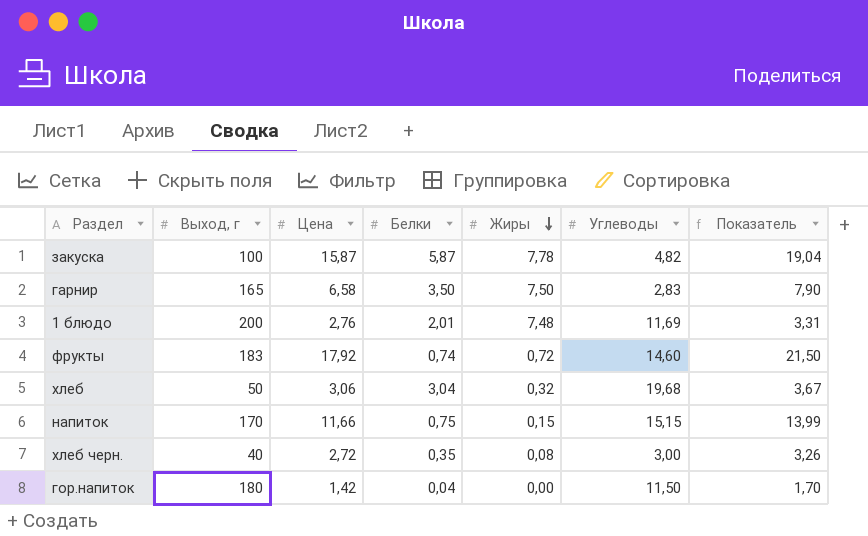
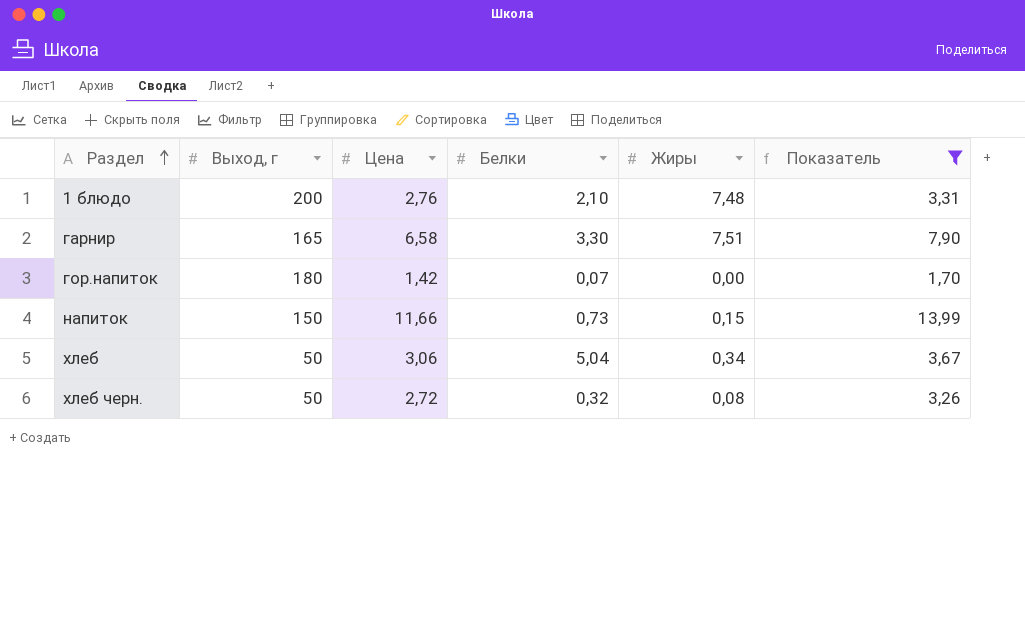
filter: none -> Показатель <= 13,99
row order: Жиры descending -> Раздел ascending
column Углеводы | position: 6 -> none
1 блюдо | Белки: 2,01 -> 2,10
гарнир | Белки: 3,50 -> 3,30
гарнир | Жиры: 7,50 -> 7,51
гор.напиток | Белки: 0,04 -> 0,07
напиток | Выход, г: 170 -> 150
напиток | Белки: 0,75 -> 0,73
хлеб | Белки: 3,04 -> 5,04
хлеб | Жиры: 0,32 -> 0,34
хлеб черн. | Выход, г: 40 -> 50
хлеб черн. | Белки: 0,35 -> 0,32

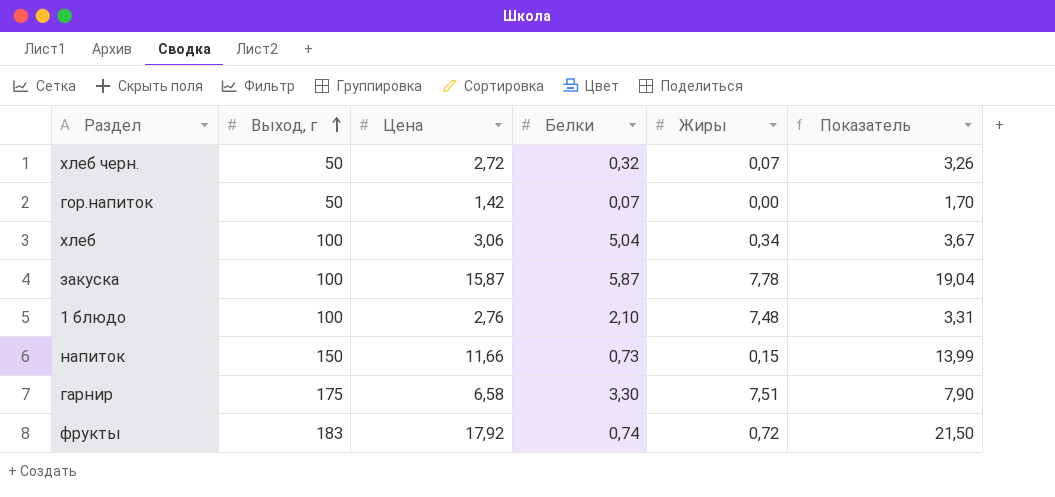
filter: Показатель <= 13,99 -> none
row order: Раздел ascending -> Выход, г ascending
хлеб черн. | Жиры: 0,08 -> 0,07
гор.напиток | Выход, г: 180 -> 50
хлеб | Выход, г: 50 -> 100
1 блюдо | Выход, г: 200 -> 100
гарнир | Выход, г: 165 -> 175

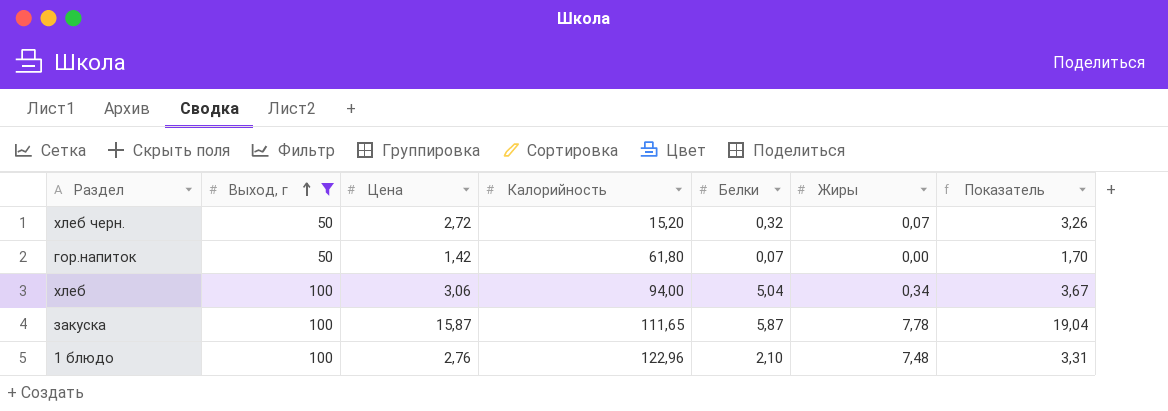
filter: none -> Выход, г <= 100
column Калорийность | position: none -> 4

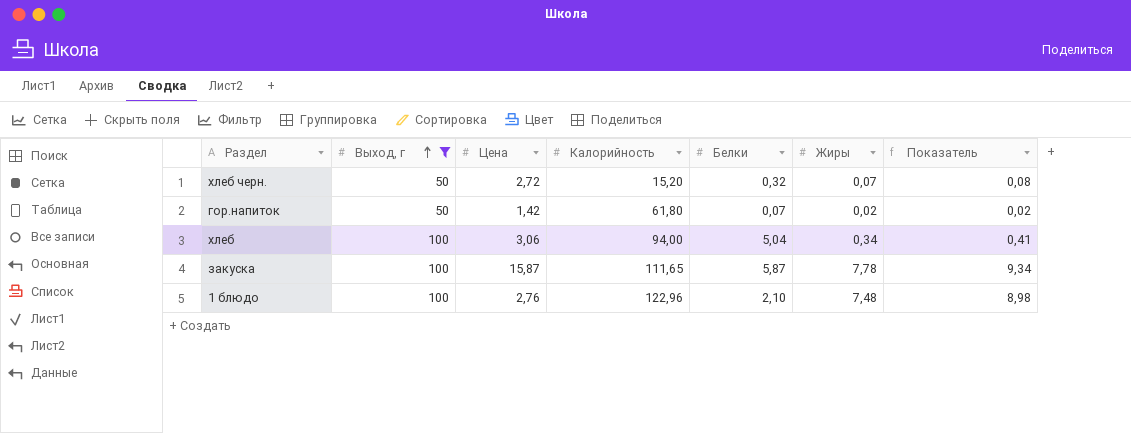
column Показатель | formula: [Цена] * 1,2 -> [Жиры] * 1,2
гор.напиток | Жиры: 0,00 -> 0,02

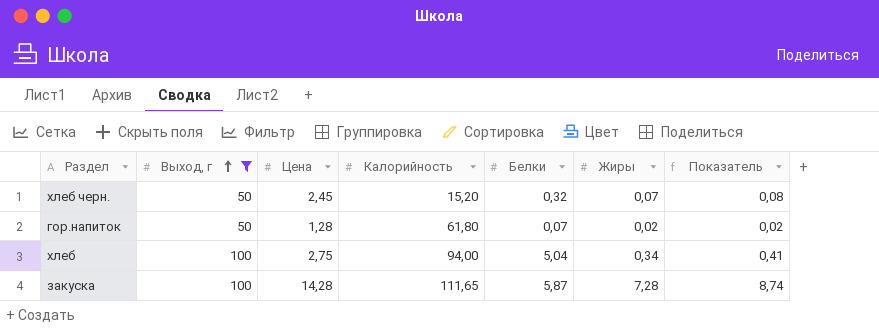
row 1 блюдо: 100 | 2,76 | 122,96 | 2,10 | 7,48 | 8,98 -> none
хлеб черн. | Цена: 2,72 -> 2,45
гор.напиток | Цена: 1,42 -> 1,28
хлеб | Цена: 3,06 -> 2,75
закуска | Цена: 15,87 -> 14,28
закуска | Жиры: 7,78 -> 7,28
закуска | Показатель: 9,34 -> 8,74

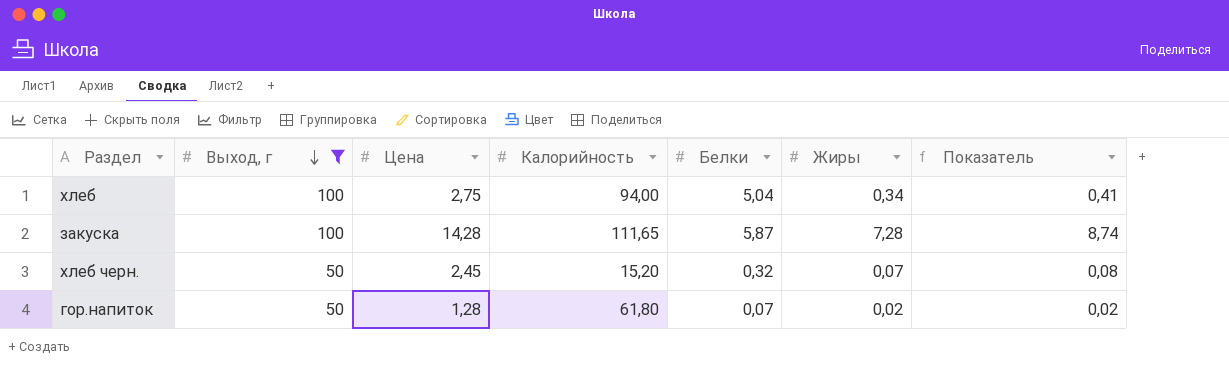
row order: Выход, г ascending -> Выход, г descending

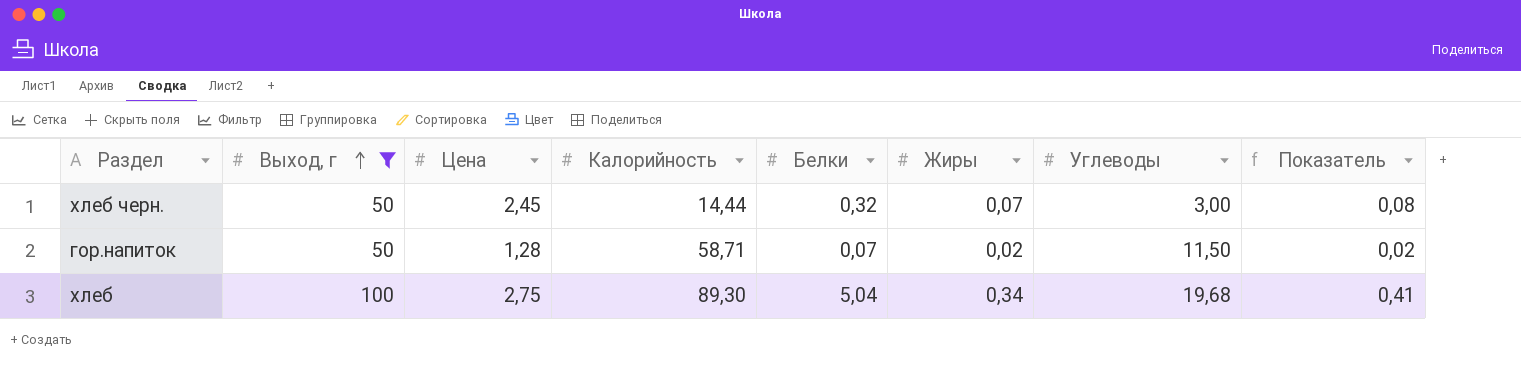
row order: Выход, г descending -> Выход, г ascending
column Углеводы | position: none -> 7
row закуска: 100 | 14,28 | 111,65 | 5,87 | 7,28 | 8,74 -> none
хлеб черн. | Калорийность: 15,20 -> 14,44
гор.напиток | Калорийность: 61,80 -> 58,71
хлеб | Калорийность: 94,00 -> 89,30

